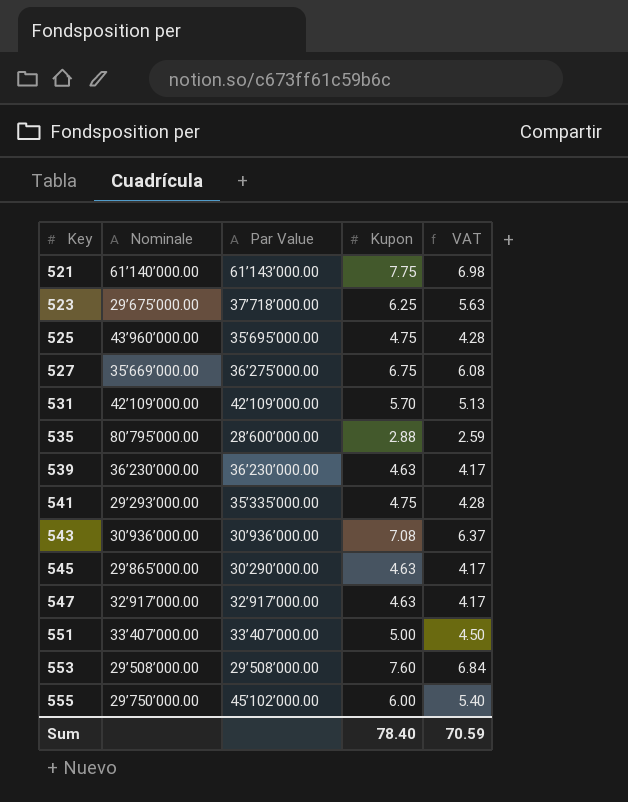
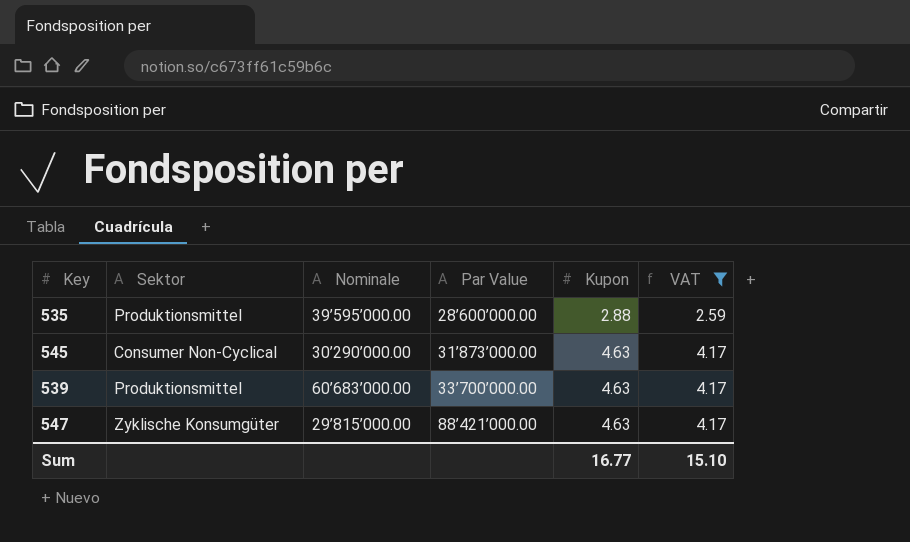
filter: none -> VAT <= 4.17
row order: Key ascending -> Par Value ascending
column Sektor | position: none -> 2
535 | Nominale: 80’795’000.00 -> 39’595’000.00
545 | Nominale: 29’865’000.00 -> 30’290’000.00
545 | Par Value: 30’290’000.00 -> 31’873’000.00
539 | Nominale: 36’230’000.00 -> 60’683’000.00
539 | Par Value: 36’230’000.00 -> 33’700’000.00
547 | Nominale: 32’917’000.00 -> 29’815’000.00
547 | Par Value: 32’917’000.00 -> 88’421’000.00
Sum | Kupon: 78.40 -> 16.77
Sum | VAT: 70.59 -> 15.10

